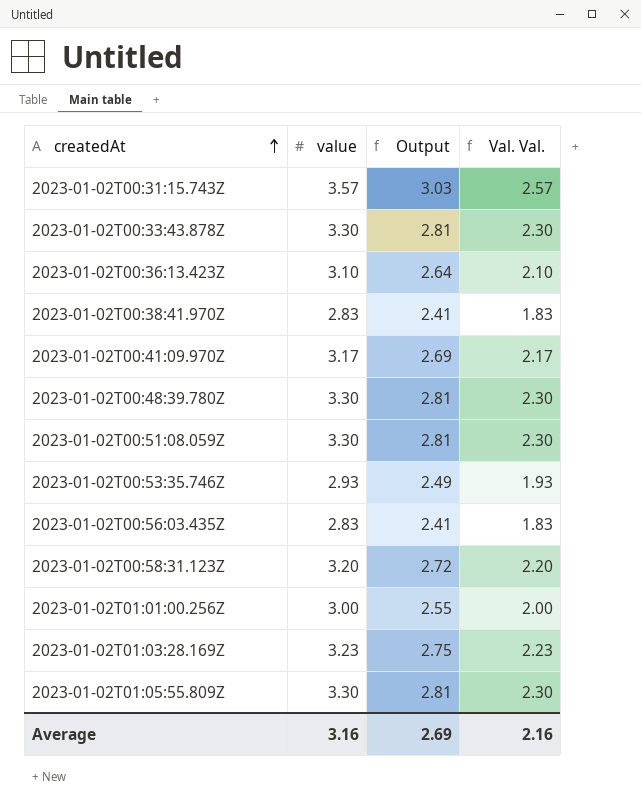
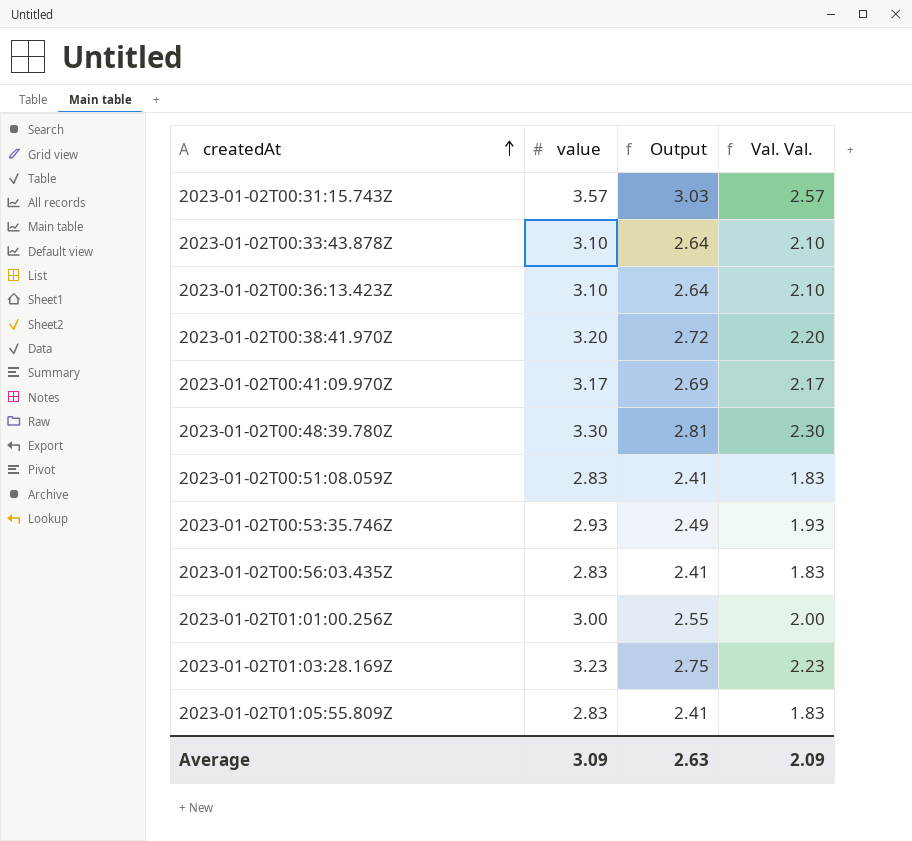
row 2023-01-02T00:58:31.123Z: 3.20 | 2.72 | 2.20 -> none
2023-01-02T00:33:43.878Z | value: 3.30 -> 3.10
2023-01-02T00:33:43.878Z | Output: 2.81 -> 2.64
2023-01-02T00:33:43.878Z | Val. Val.: 2.30 -> 2.10
2023-01-02T00:38:41.970Z | value: 2.83 -> 3.20
2023-01-02T00:38:41.970Z | Output: 2.41 -> 2.72
2023-01-02T00:38:41.970Z | Val. Val.: 1.83 -> 2.20
2023-01-02T00:51:08.059Z | value: 3.30 -> 2.83
2023-01-02T00:51:08.059Z | Output: 2.81 -> 2.41
2023-01-02T00:51:08.059Z | Val. Val.: 2.30 -> 1.83
2023-01-02T01:05:55.809Z | value: 3.30 -> 2.83
2023-01-02T01:05:55.809Z | Output: 2.81 -> 2.41
2023-01-02T01:05:55.809Z | Val. Val.: 2.30 -> 1.83
Average | value: 3.16 -> 3.09
Average | Output: 2.69 -> 2.63
Average | Val. Val.: 2.16 -> 2.09

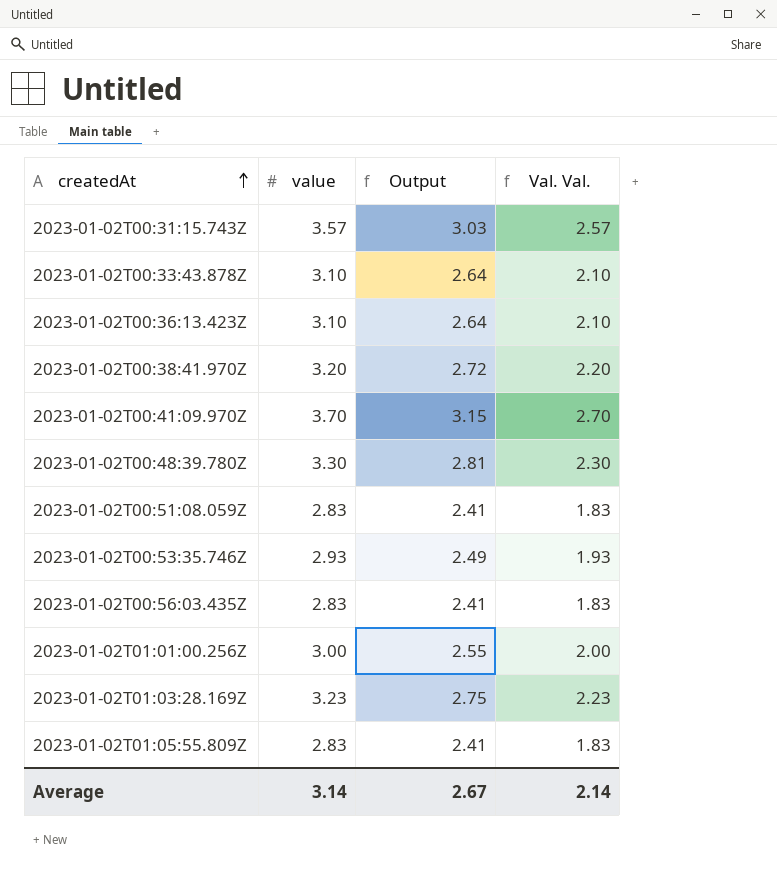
2023-01-02T00:41:09.970Z | value: 3.17 -> 3.70
2023-01-02T00:41:09.970Z | Output: 2.69 -> 3.15
2023-01-02T00:41:09.970Z | Val. Val.: 2.17 -> 2.70
Average | value: 3.09 -> 3.14
Average | Output: 2.63 -> 2.67
Average | Val. Val.: 2.09 -> 2.14

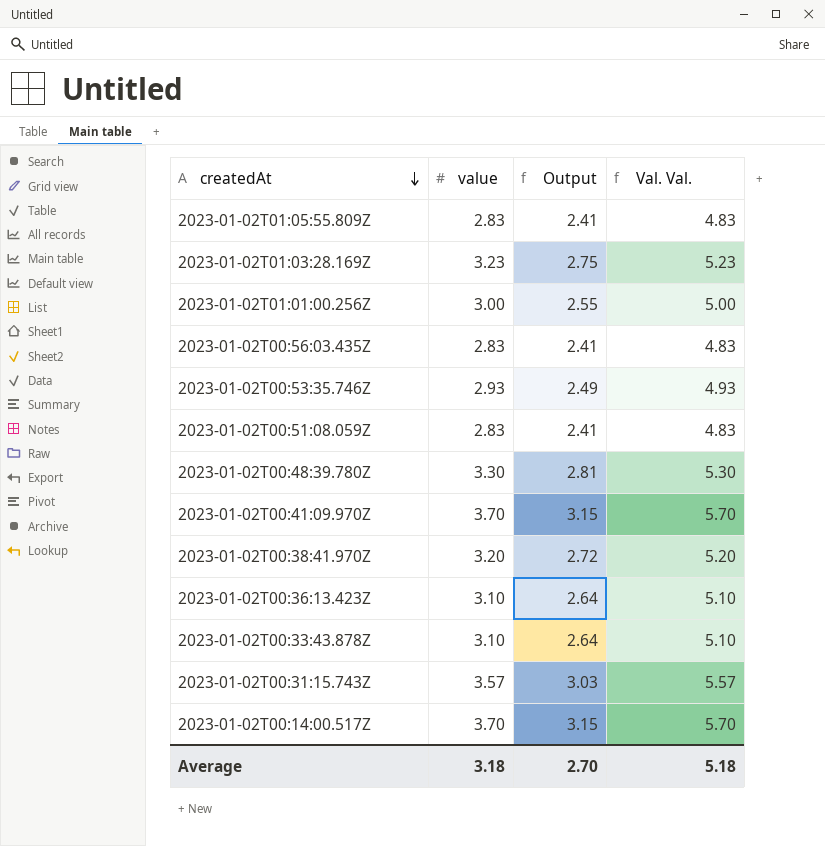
row order: createdAt ascending -> createdAt descending
column Val. Val. | formula: [value] - 1 -> [value] + 2
row 2023-01-02T00:14:00.517Z: none -> 3.70 | 3.15 | 5.70
Average | value: 3.14 -> 3.18
Average | Output: 2.67 -> 2.70
Average | Val. Val.: 2.14 -> 5.18

